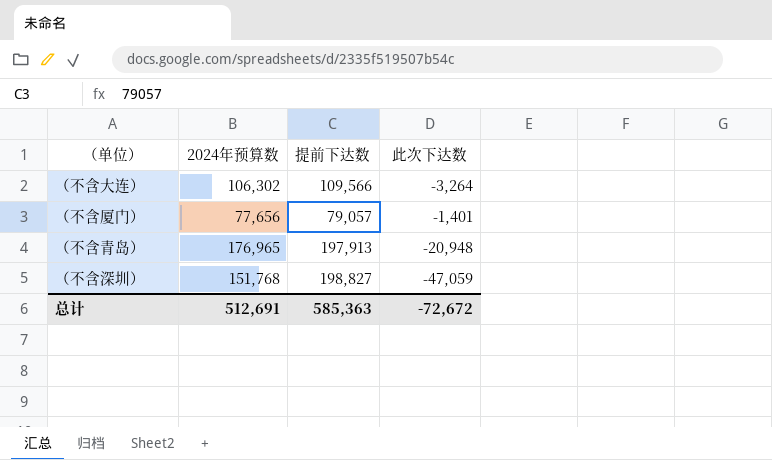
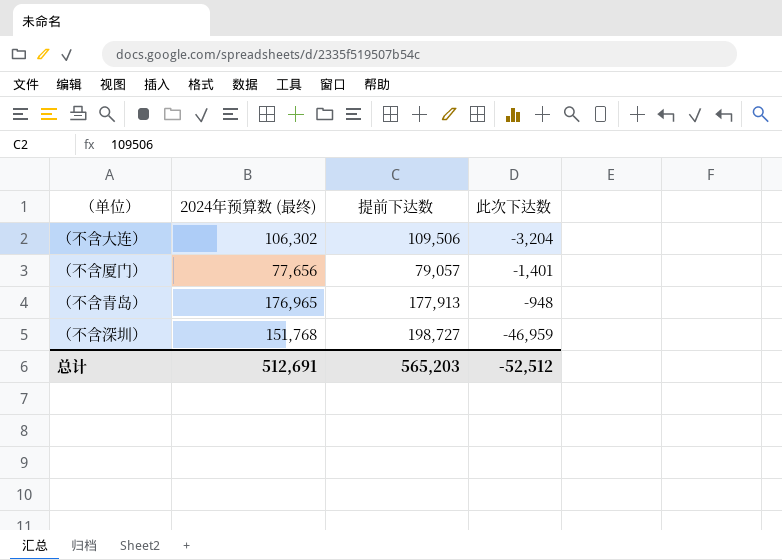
column name: 2024年预算数 -> 2024年预算数 (最终)
（不含大连） | 提前下达数: 109,566 -> 109,506
（不含大连） | 此次下达数: -3,264 -> -3,204
（不含青岛） | 提前下达数: 197,913 -> 177,913
（不含青岛） | 此次下达数: -20,948 -> -948
（不含深圳） | 提前下达数: 198,827 -> 198,727
（不含深圳） | 此次下达数: -47,059 -> -46,959
总计 | 提前下达数: 585,363 -> 565,203
总计 | 此次下达数: -72,672 -> -52,512

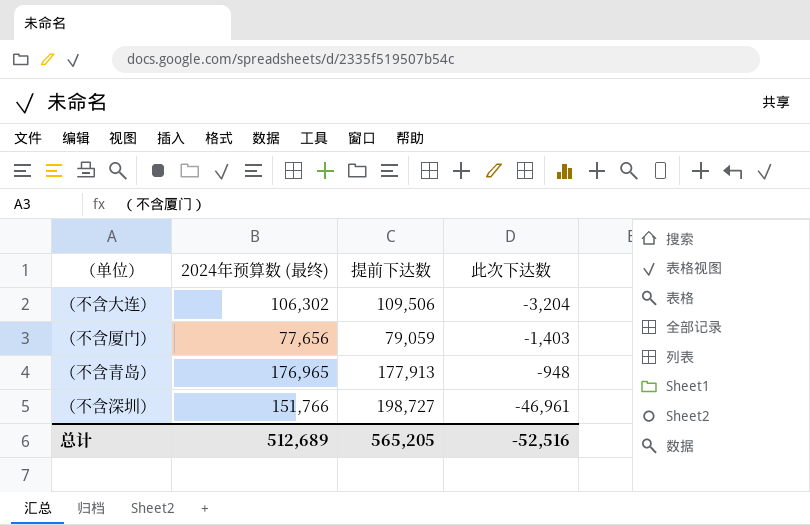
（不含厦门） | 提前下达数: 79,057 -> 79,059
（不含厦门） | 此次下达数: -1,401 -> -1,403
（不含深圳） | 2024年预算数 (最终): 151,768 -> 151,766
（不含深圳） | 此次下达数: -46,959 -> -46,961
总计 | 2024年预算数 (最终): 512,691 -> 512,689
总计 | 提前下达数: 565,203 -> 565,205
总计 | 此次下达数: -52,512 -> -52,516

